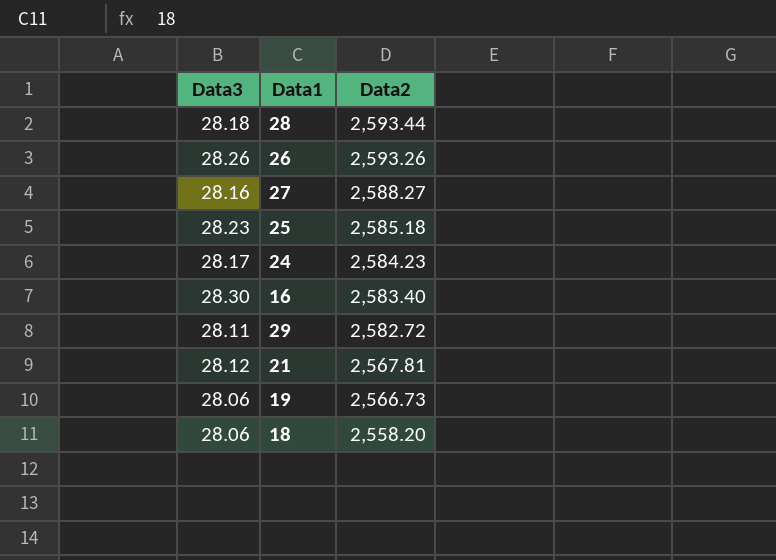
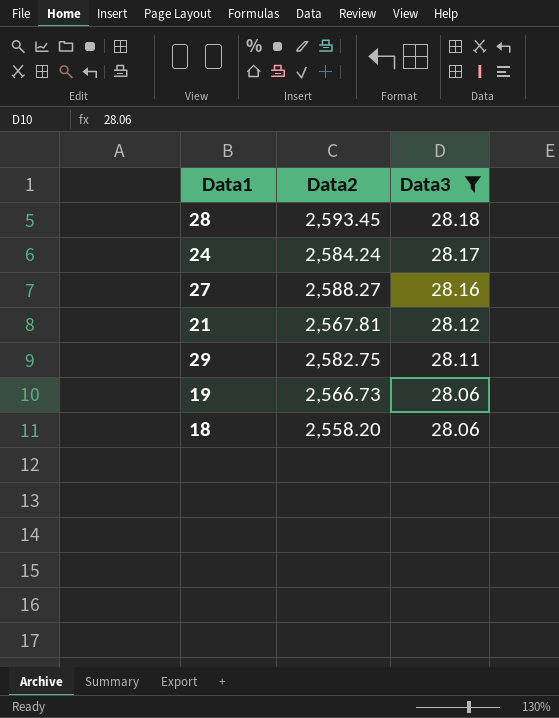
filter: none -> Data3 <= 28.18
row order: Data2 descending -> Data3 descending
column Data3 | position: 1 -> 3
28 | Data2: 2,593.44 -> 2,593.45
24 | Data2: 2,584.23 -> 2,584.24
29 | Data2: 2,582.72 -> 2,582.75

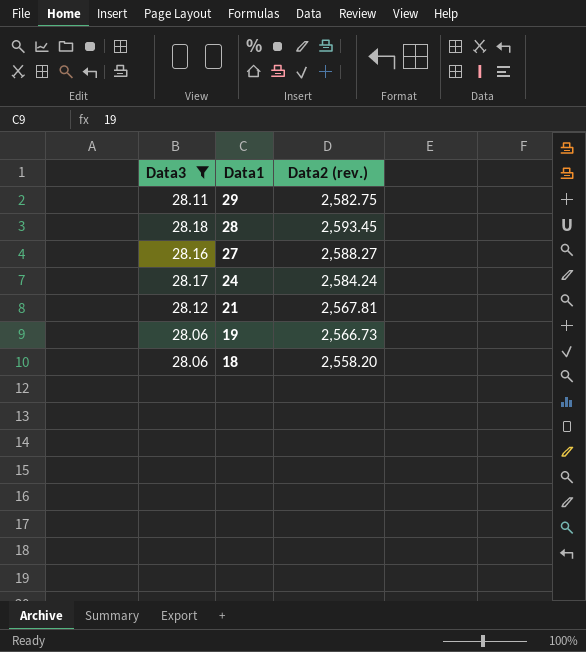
row order: Data3 descending -> Data1 descending
column Data3 | position: 3 -> 1
column name: Data2 -> Data2 (rev.)

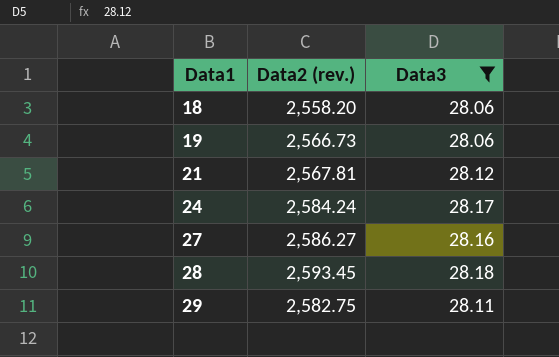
row order: Data1 descending -> Data1 ascending
column Data3 | position: 1 -> 3
27 | Data2 (rev.): 2,588.27 -> 2,586.27

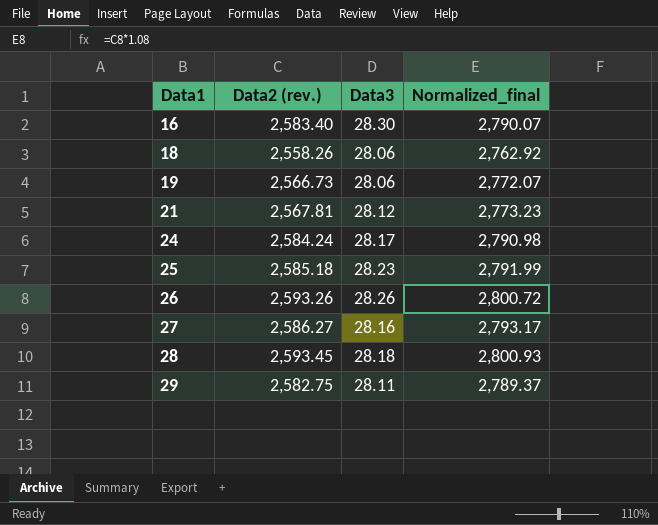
filter: Data3 <= 28.18 -> none
column Normalized_final | formula: none -> [Data2 (rev.)] * 1.08
18 | Data2 (rev.): 2,558.20 -> 2,558.26

